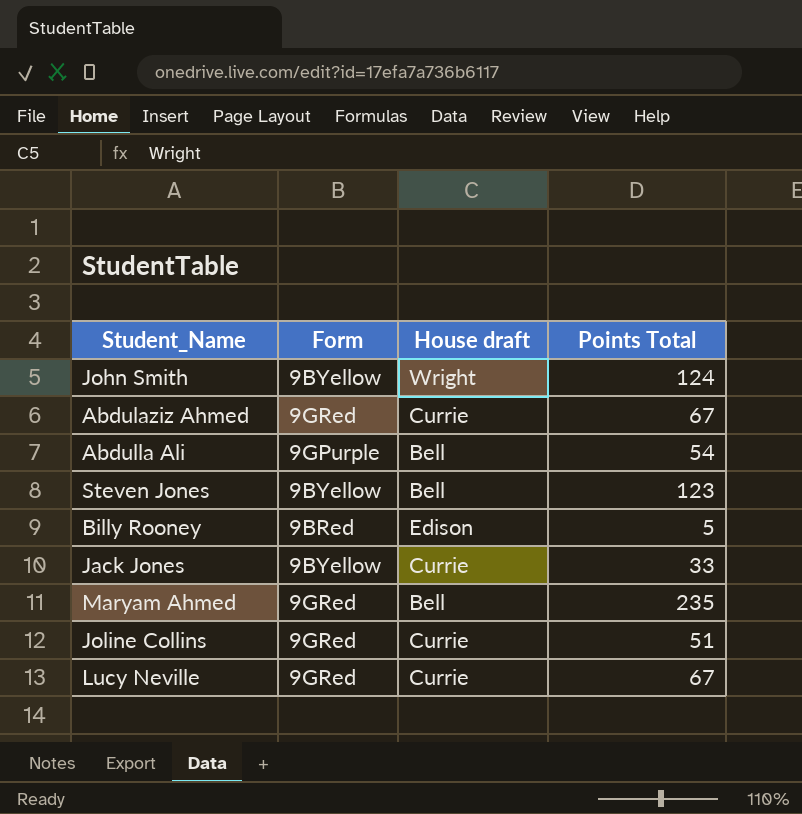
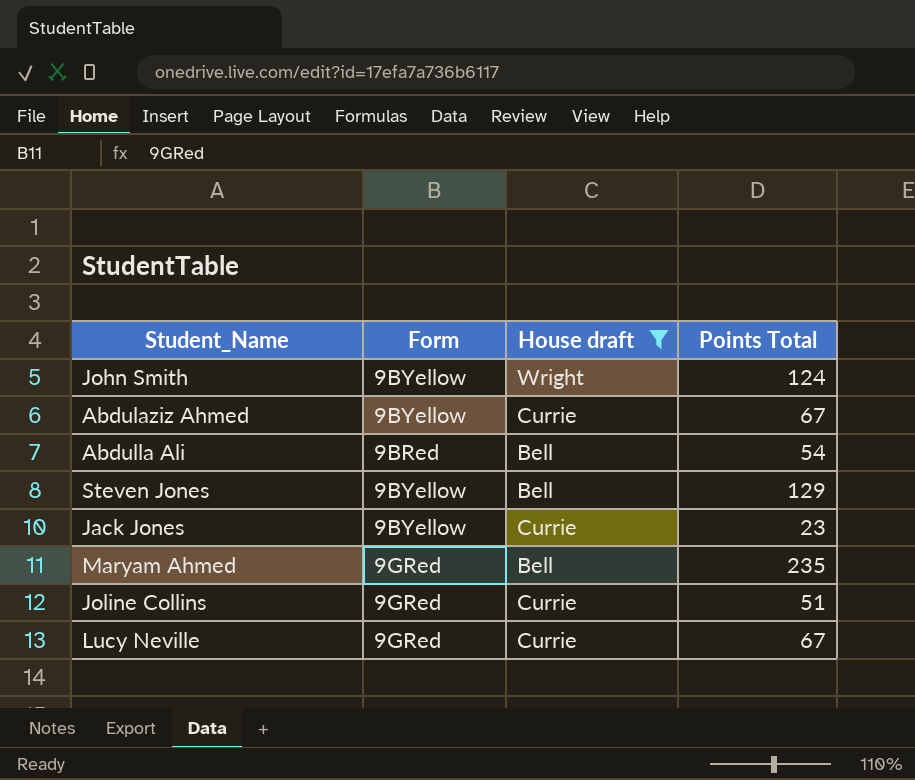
filter: none -> House draft != Edison
Abdulaziz Ahmed | Form: 9GRed -> 9BYellow
Abdulla Ali | Form: 9GPurple -> 9BRed
Steven Jones | Points Total: 123 -> 129
Jack Jones | Points Total: 33 -> 23

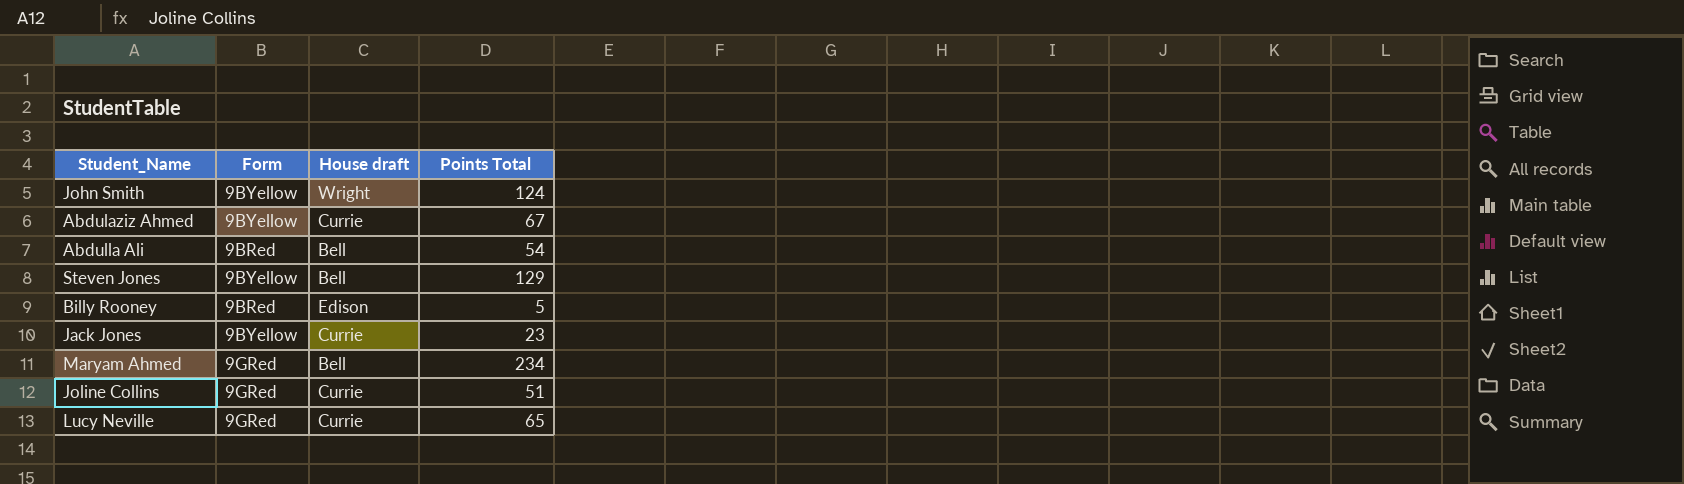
filter: House draft != Edison -> none
Maryam Ahmed | Points Total: 235 -> 234
Lucy Neville | Points Total: 67 -> 65

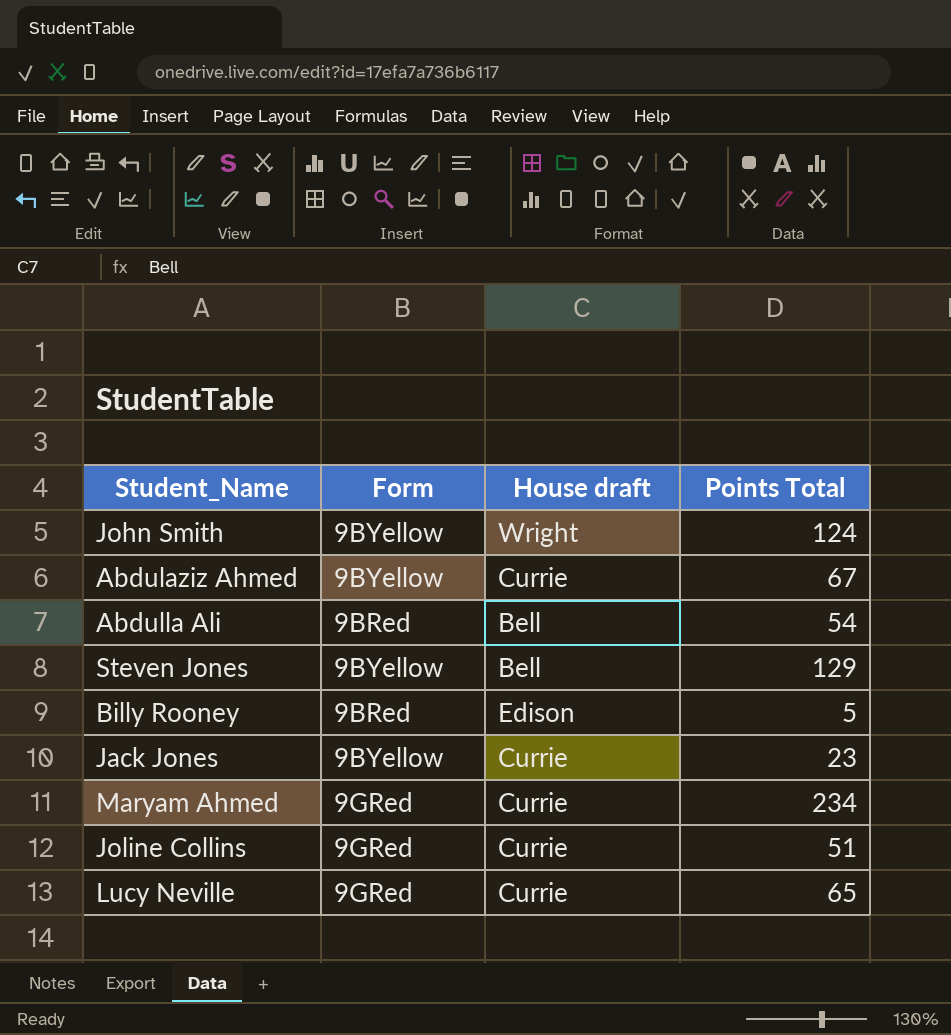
Maryam Ahmed | House draft: Bell -> Currie

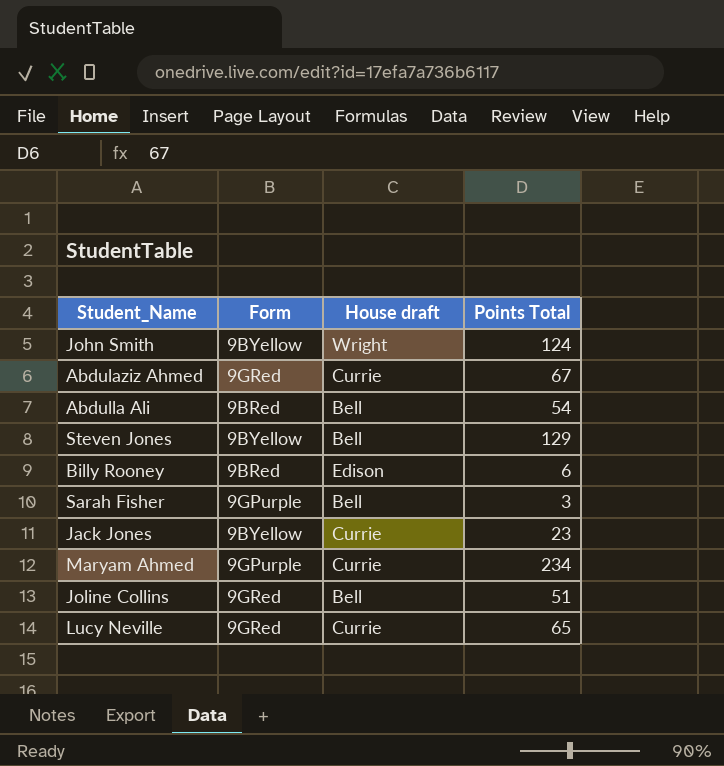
Abdulaziz Ahmed | Form: 9BYellow -> 9GRed
Billy Rooney | Points Total: 5 -> 6
row Sarah Fisher: none -> 9GPurple | Bell | 3
Maryam Ahmed | Form: 9GRed -> 9GPurple
Joline Collins | House draft: Currie -> Bell

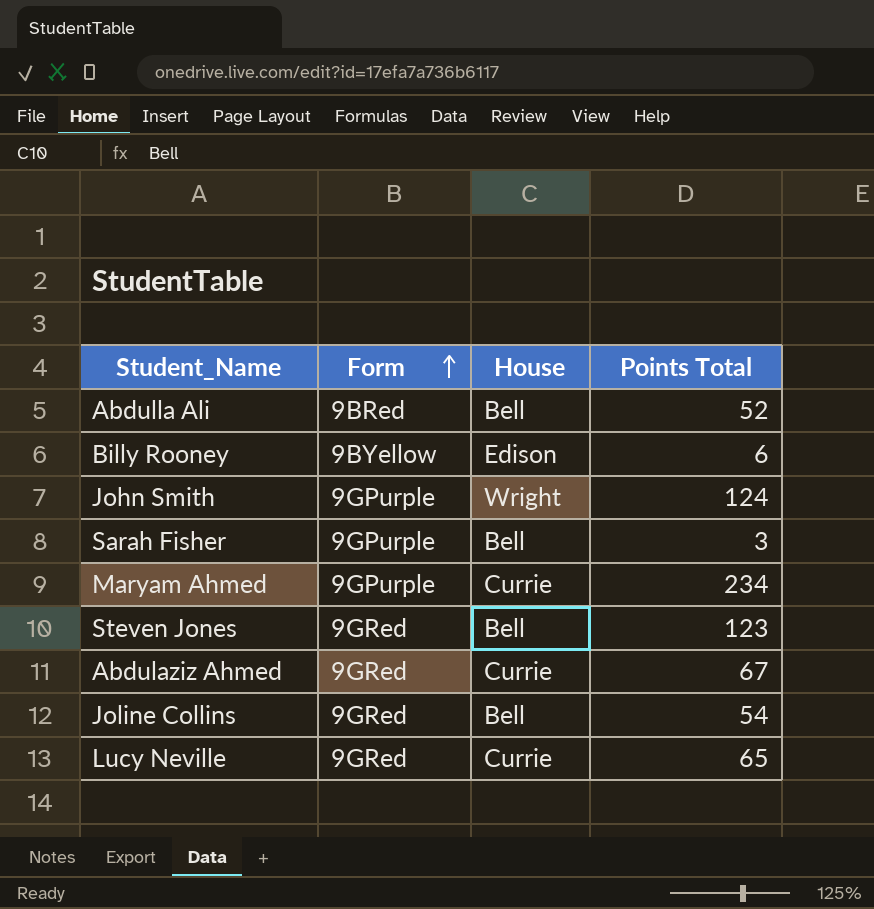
row order: none -> Form ascending
column name: House draft -> House
row Jack Jones: 9BYellow | Currie | 23 -> none
Abdulla Ali | Points Total: 54 -> 52
Billy Rooney | Form: 9BRed -> 9BYellow
John Smith | Form: 9BYellow -> 9GPurple
Steven Jones | Form: 9BYellow -> 9GRed
Steven Jones | Points Total: 129 -> 123
Joline Collins | Points Total: 51 -> 54

